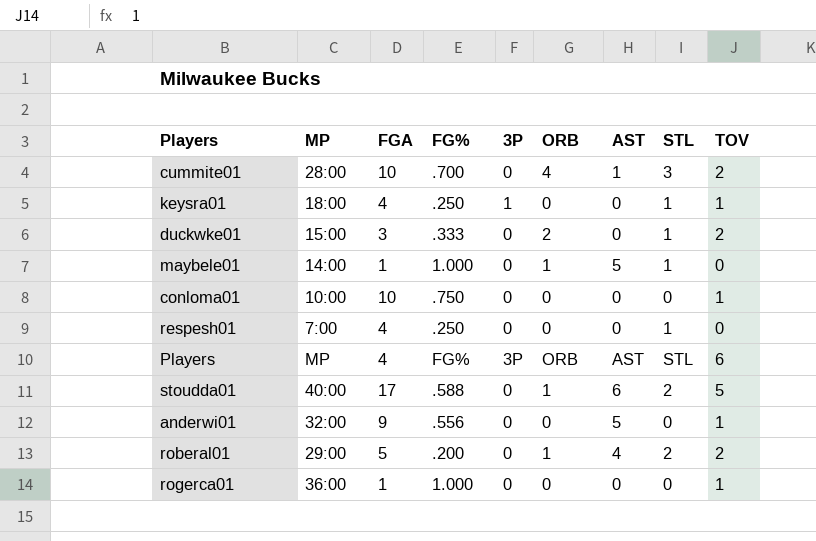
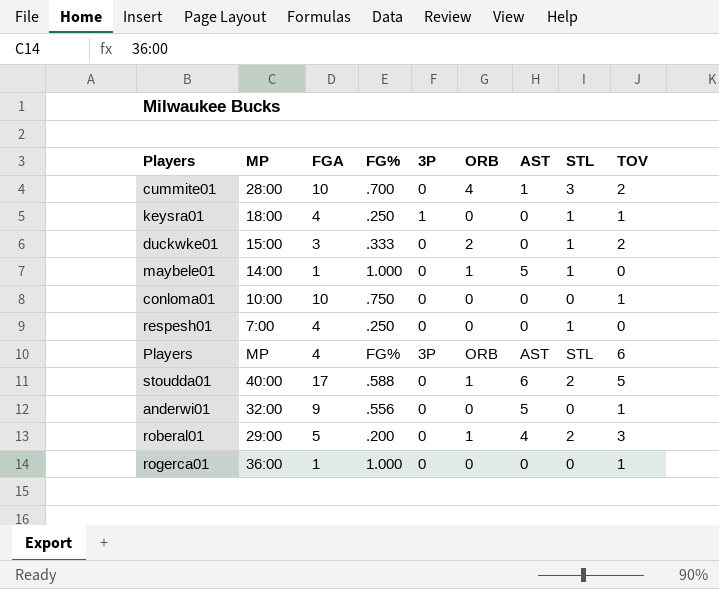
roberal01 | TOV: 2 -> 3

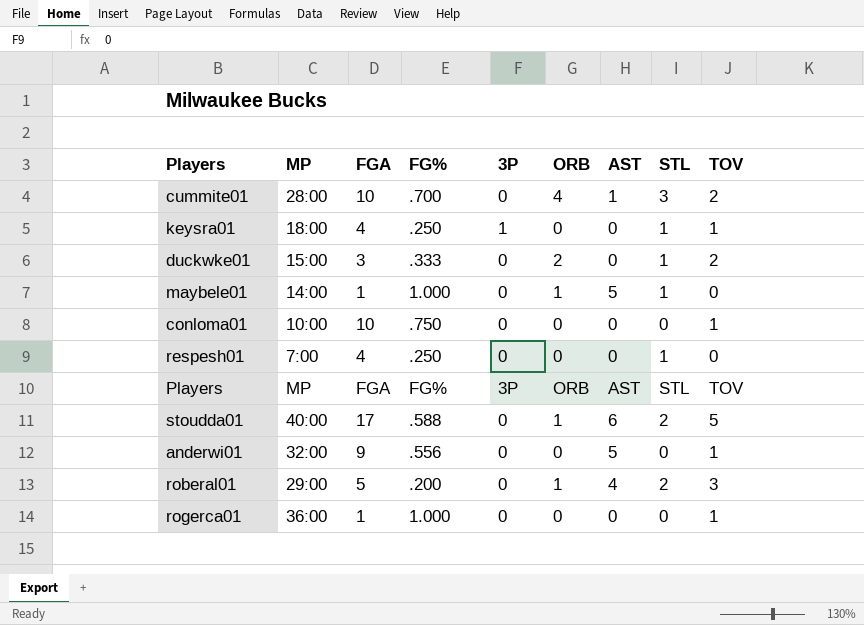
Players | FGA: 4 -> FGA
Players | TOV: 6 -> TOV

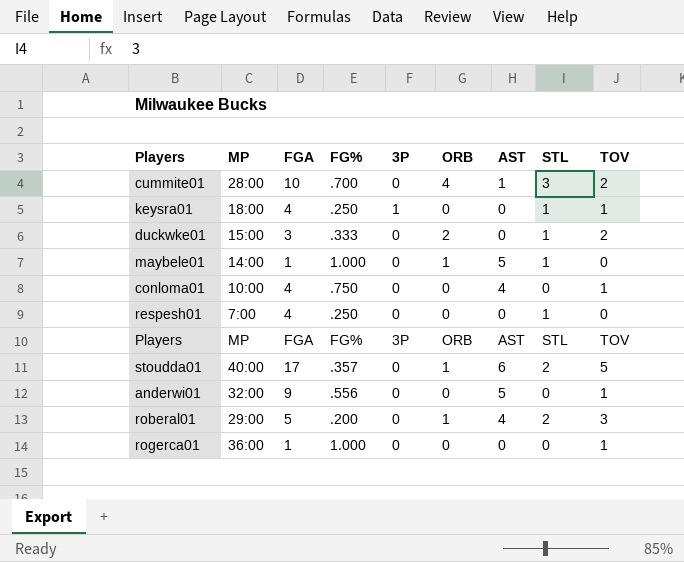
conloma01 | FGA: 10 -> 4
conloma01 | AST: 0 -> 4
stoudda01 | FG%: .588 -> .357

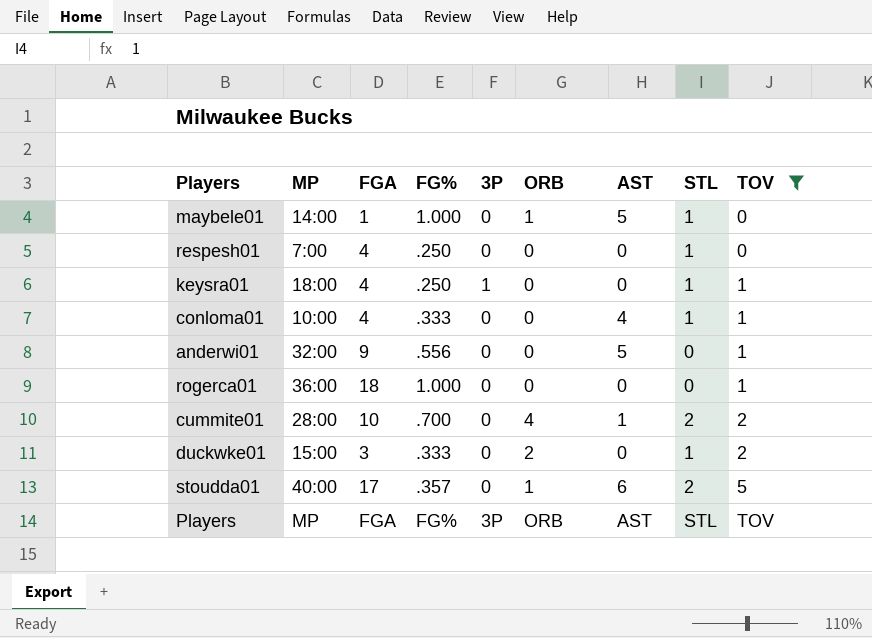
filter: none -> TOV != 3
row order: none -> TOV ascending
conloma01 | FG%: .750 -> .333
conloma01 | STL: 0 -> 1
rogerca01 | FGA: 1 -> 18
cummite01 | STL: 3 -> 2

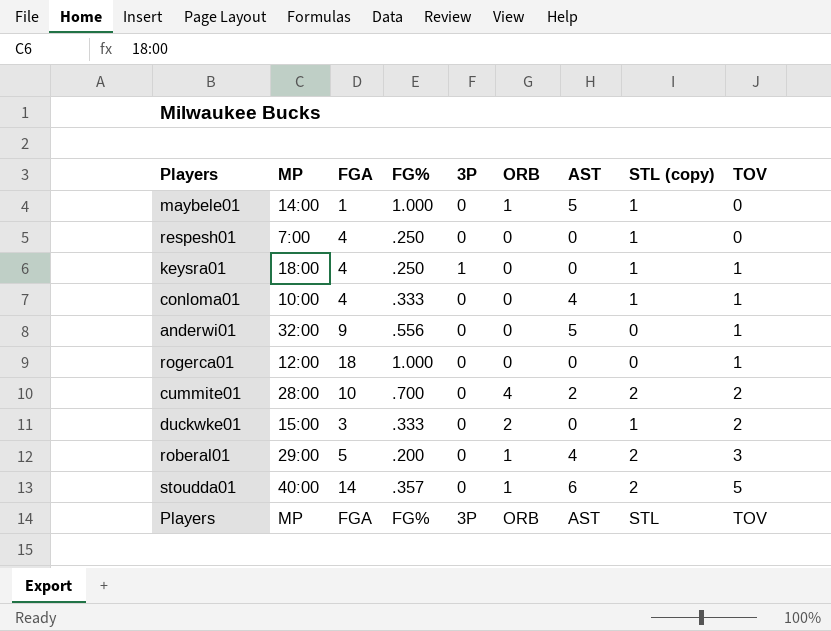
filter: TOV != 3 -> none
column name: STL -> STL (copy)
rogerca01 | MP: 36:00 -> 12:00
cummite01 | AST: 1 -> 2
stoudda01 | FGA: 17 -> 14

